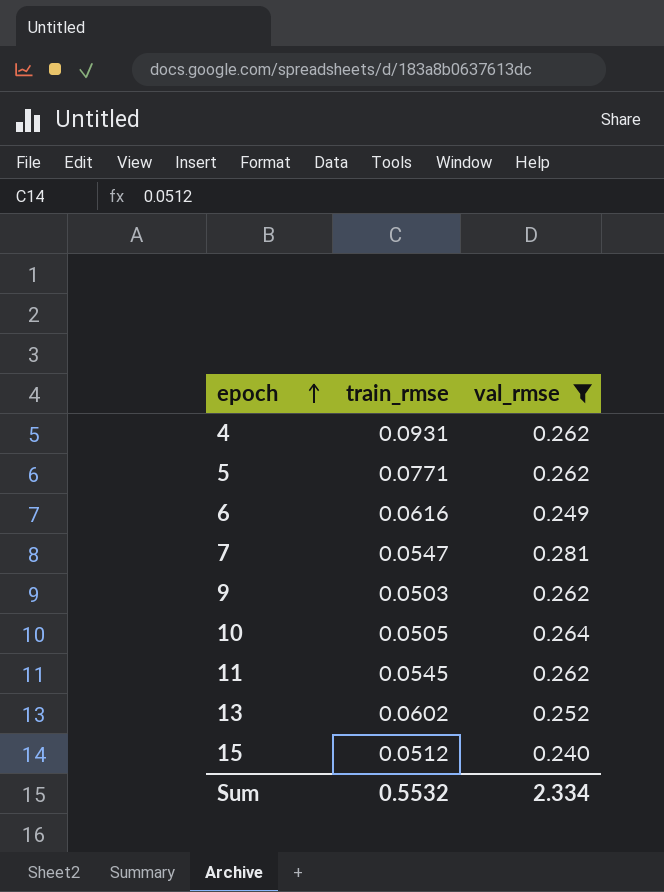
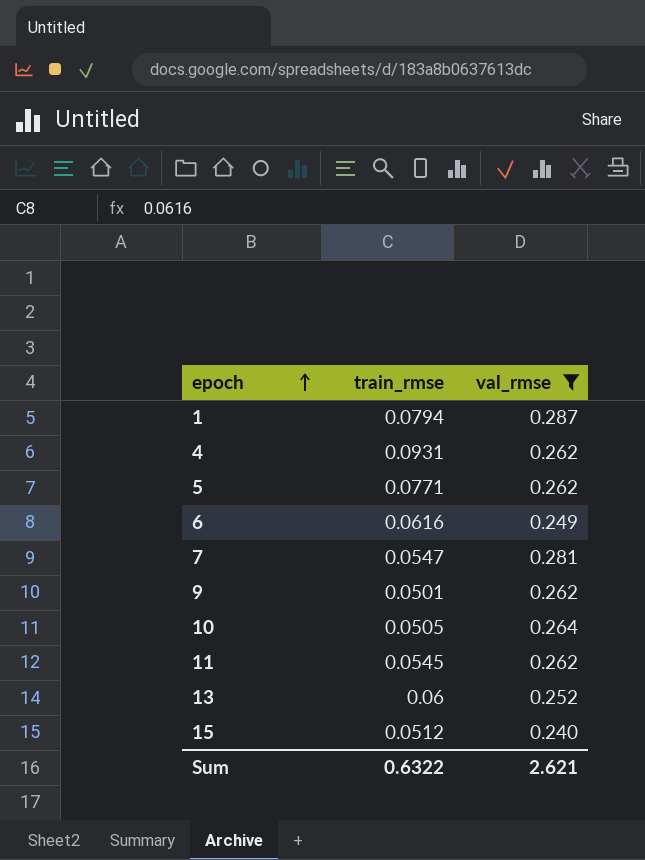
row 1: none -> 0.0794 | 0.287
9 | train_rmse: 0.0503 -> 0.0501
13 | train_rmse: 0.0602 -> 0.06
Sum | train_rmse: 0.5532 -> 0.6322
Sum | val_rmse: 2.334 -> 2.621

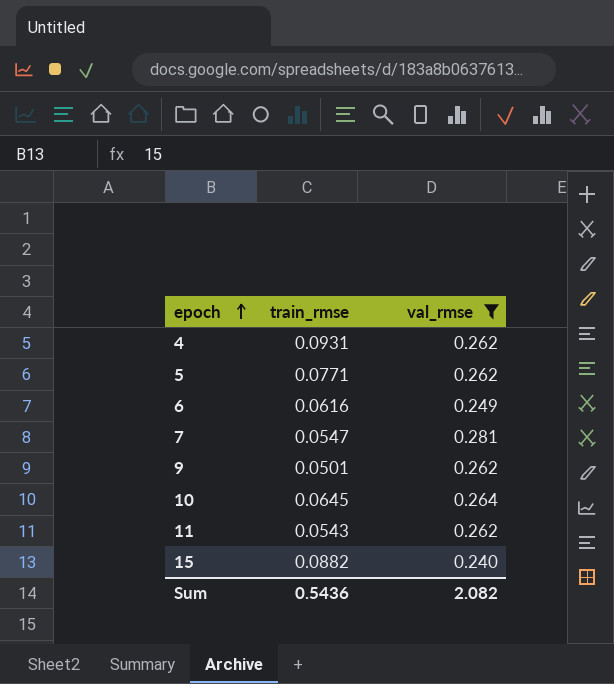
row 1: 0.0794 | 0.287 -> none
row 13: 0.06 | 0.252 -> none
10 | train_rmse: 0.0505 -> 0.0645
11 | train_rmse: 0.0545 -> 0.0543
15 | train_rmse: 0.0512 -> 0.0882
Sum | train_rmse: 0.6322 -> 0.5436
Sum | val_rmse: 2.621 -> 2.082

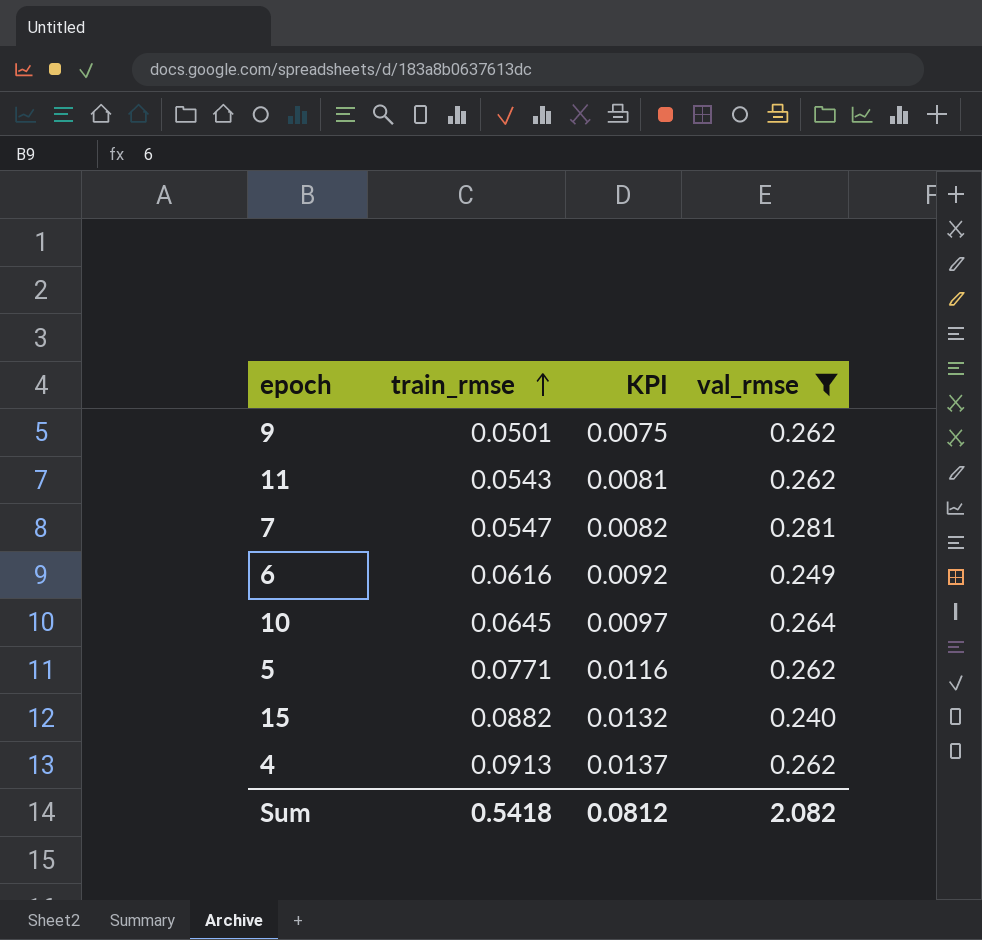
row order: epoch ascending -> train_rmse ascending
column KPI | formula: none -> [train_rmse] * 0.15
4 | train_rmse: 0.0931 -> 0.0913
Sum | train_rmse: 0.5436 -> 0.5418

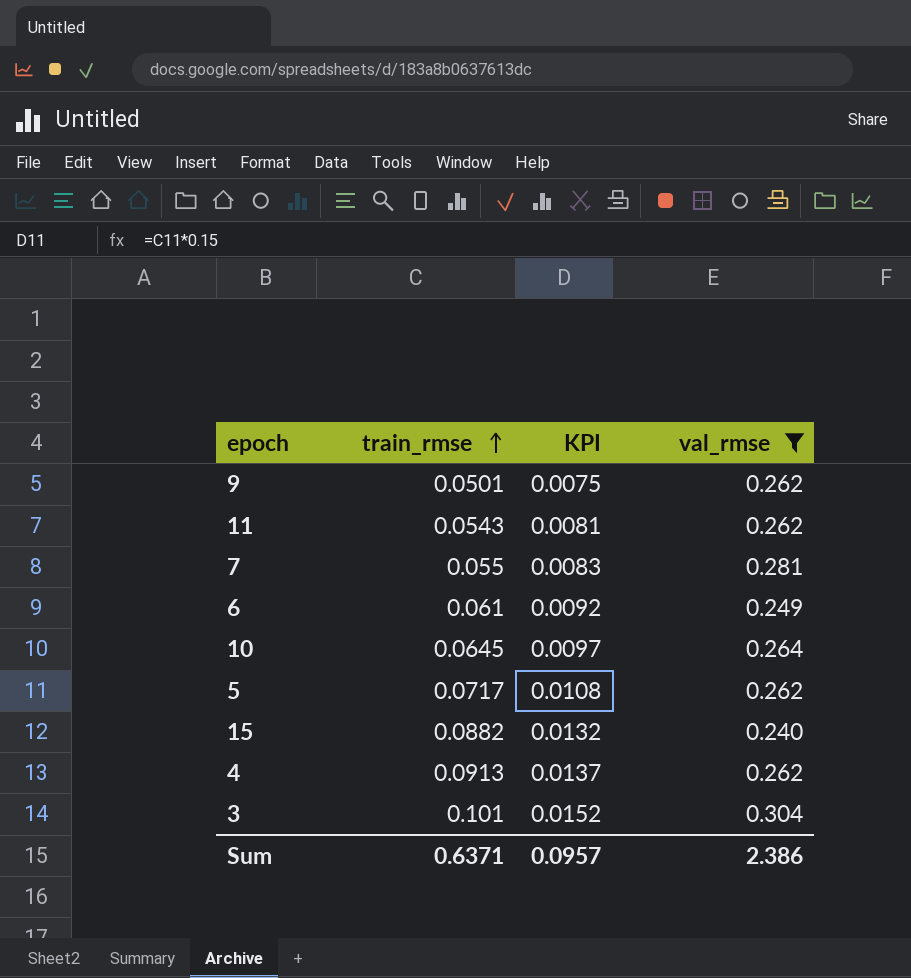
7 | train_rmse: 0.0547 -> 0.055
7 | KPI: 0.0082 -> 0.0083
6 | train_rmse: 0.0616 -> 0.061
5 | train_rmse: 0.0771 -> 0.0717
5 | KPI: 0.0116 -> 0.0108
row 3: none -> 0.101 | 0.0152 | 0.304
Sum | train_rmse: 0.5418 -> 0.6371
Sum | KPI: 0.0812 -> 0.0957
Sum | val_rmse: 2.082 -> 2.386

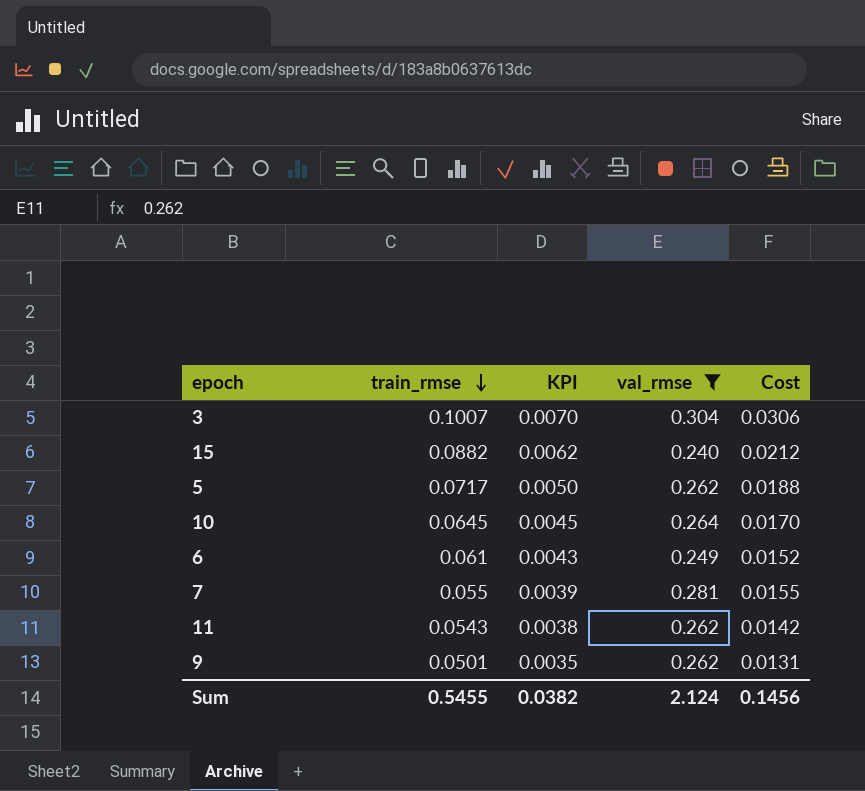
row order: train_rmse ascending -> train_rmse descending
column KPI | formula: [train_rmse] * 0.15 -> [train_rmse] * 0.07
column Cost | formula: none -> [train_rmse] * [val_rmse]
row 4: 0.0913 | 0.0137 | 0.262 -> none
3 | train_rmse: 0.101 -> 0.1007
Sum | train_rmse: 0.6371 -> 0.5455
Sum | KPI: 0.0957 -> 0.0382
Sum | val_rmse: 2.386 -> 2.124

